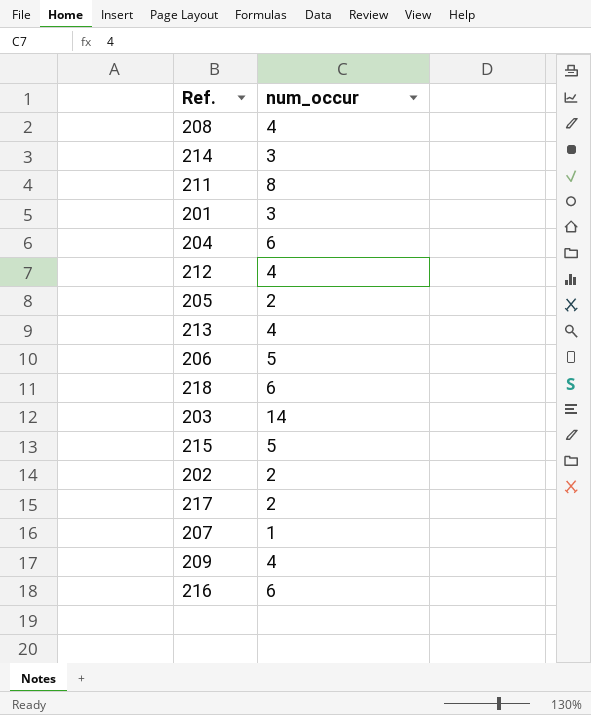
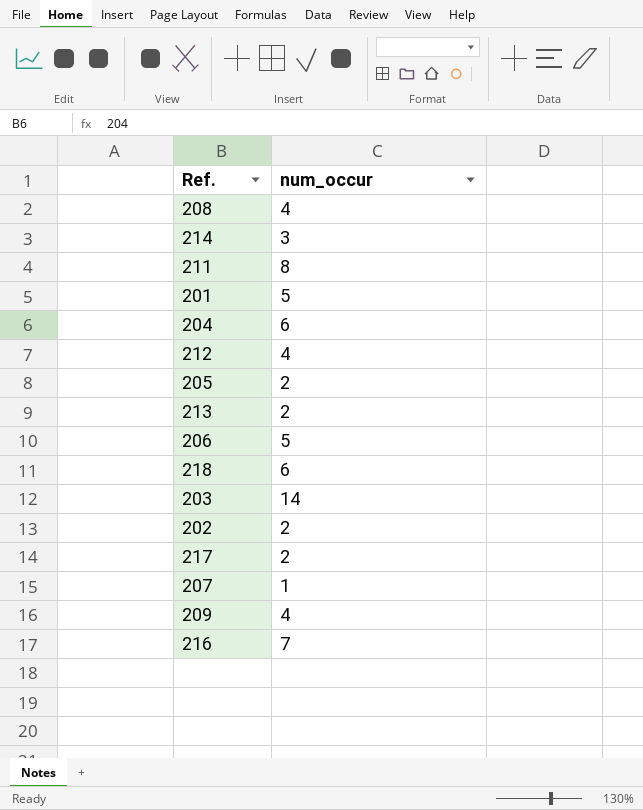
row 215: 5 -> none
201 | num_occur: 3 -> 5
213 | num_occur: 4 -> 2
216 | num_occur: 6 -> 7

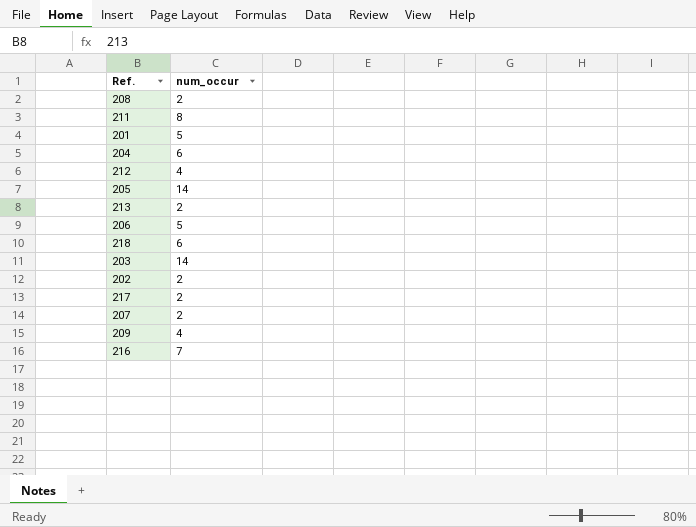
row 214: 3 -> none
208 | num_occur: 4 -> 2
205 | num_occur: 2 -> 14
207 | num_occur: 1 -> 2

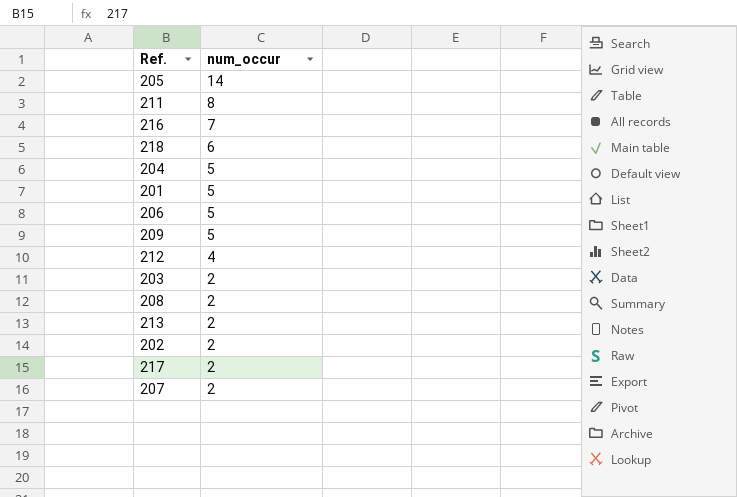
row order: none -> num_occur descending
204 | num_occur: 6 -> 5
209 | num_occur: 4 -> 5
203 | num_occur: 14 -> 2

